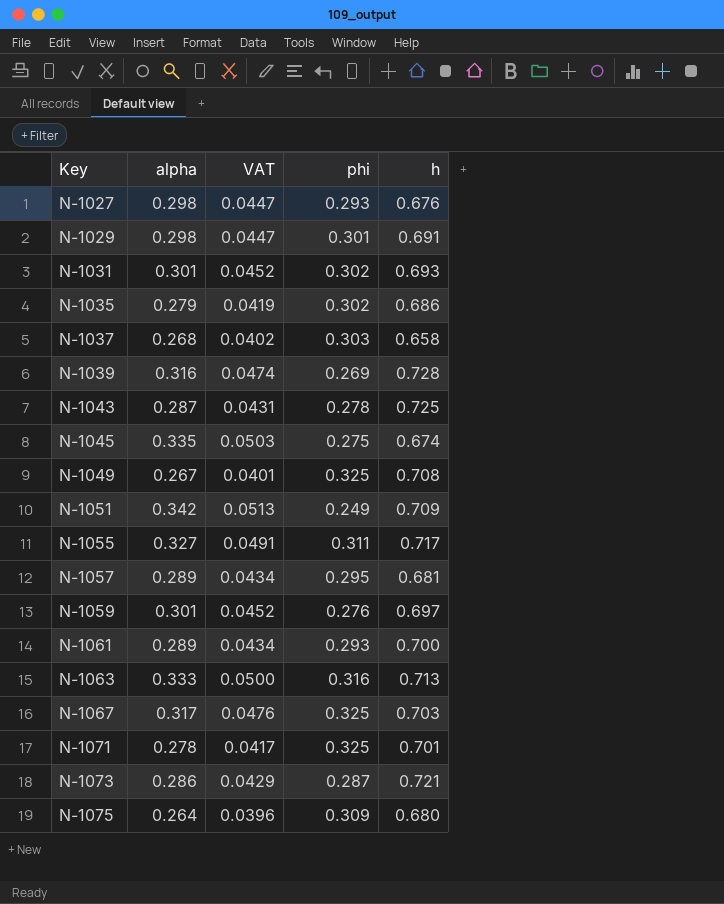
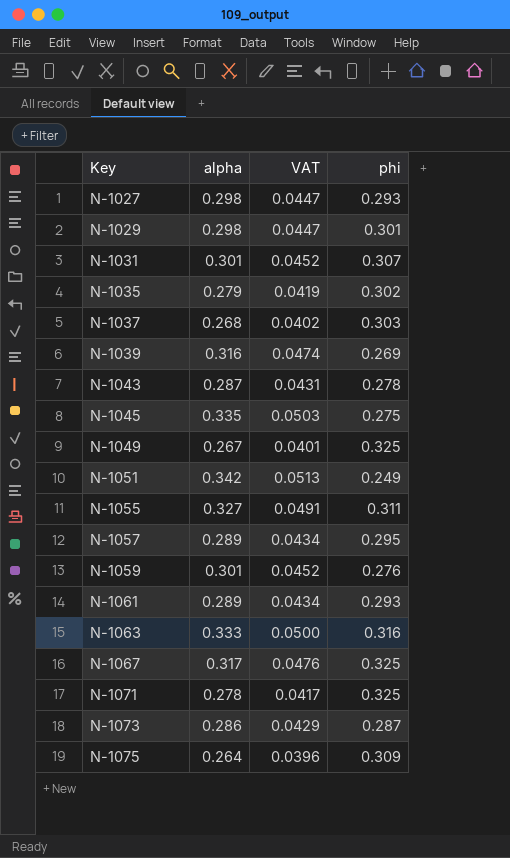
column h | position: 5 -> none
N-1031 | phi: 0.302 -> 0.307

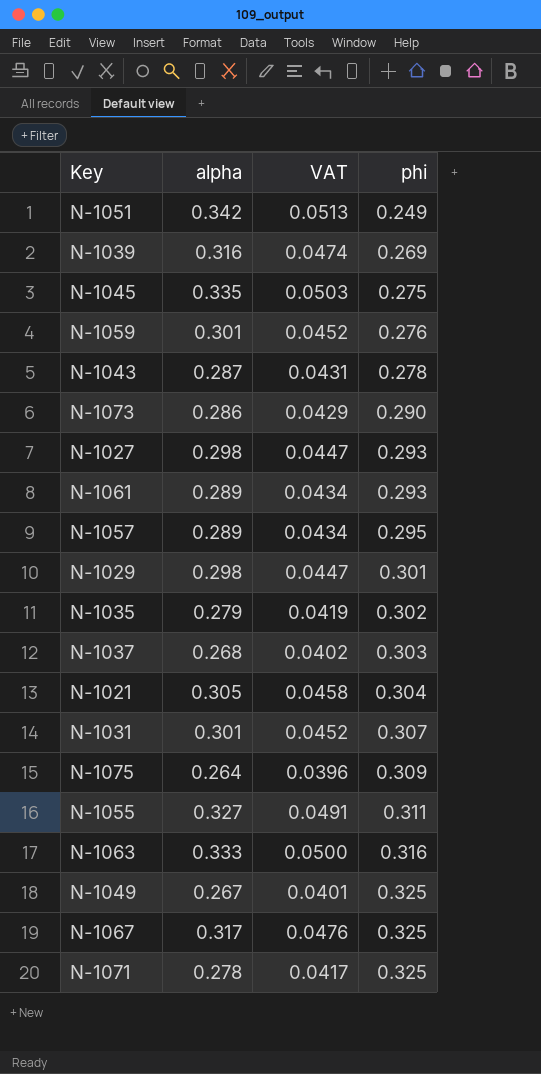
row order: Key ascending -> phi ascending
N-1073 | phi: 0.287 -> 0.290
row N-1021: none -> 0.305 | 0.0458 | 0.304

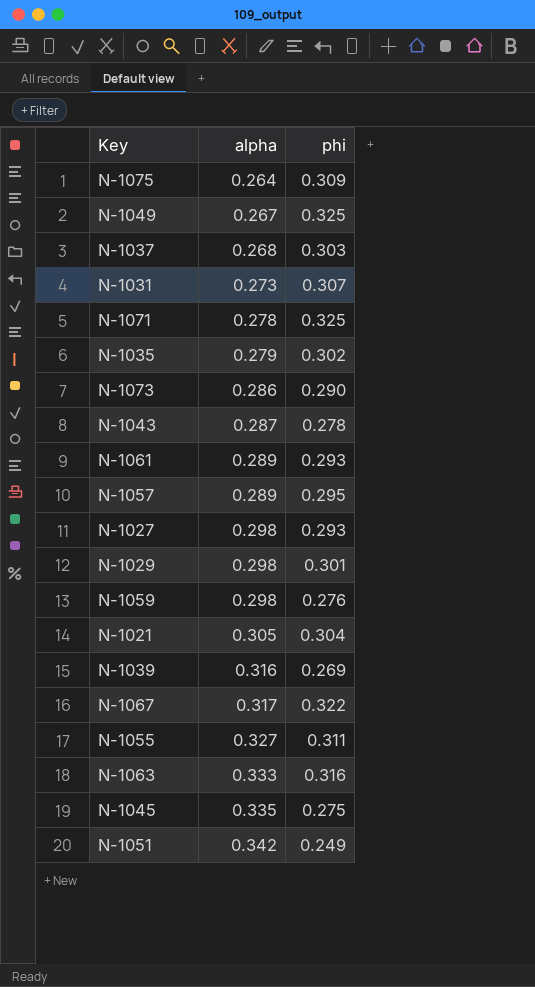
row order: phi ascending -> alpha ascending
column VAT | formula: [alpha] * 0.15 -> none
N-1031 | alpha: 0.301 -> 0.273
N-1059 | alpha: 0.301 -> 0.298
N-1067 | phi: 0.325 -> 0.322

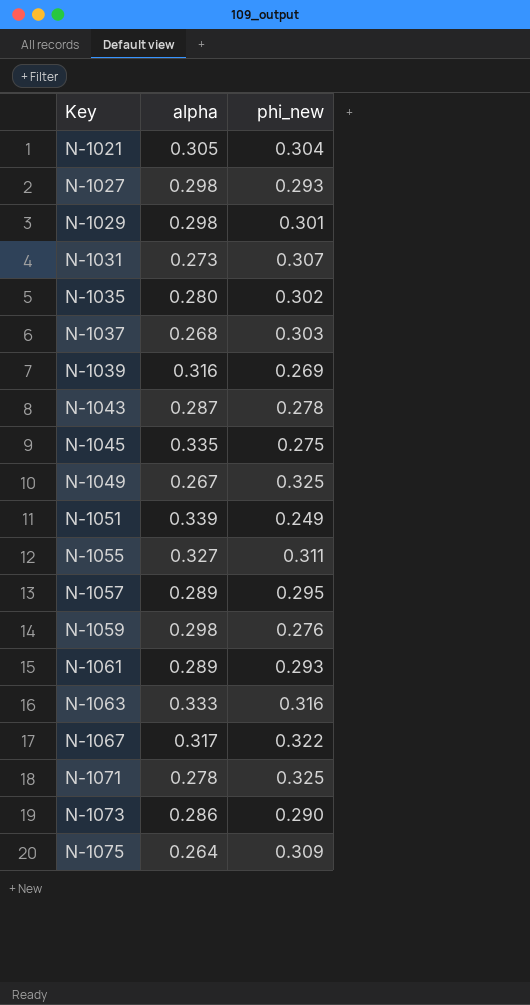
row order: alpha ascending -> Key ascending
column name: phi -> phi_new
N-1035 | alpha: 0.279 -> 0.280
N-1051 | alpha: 0.342 -> 0.339

